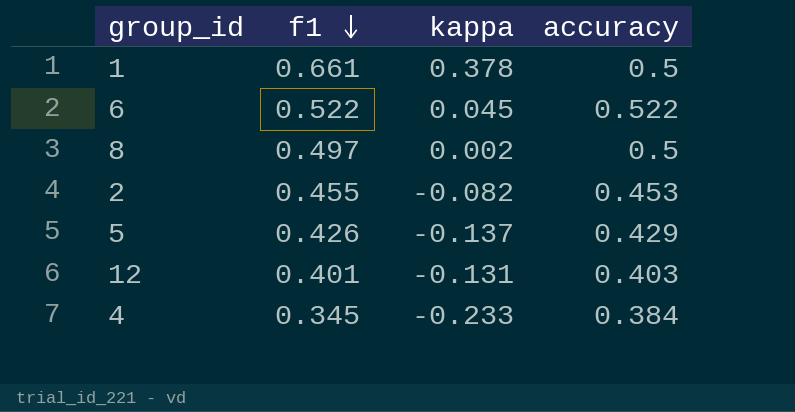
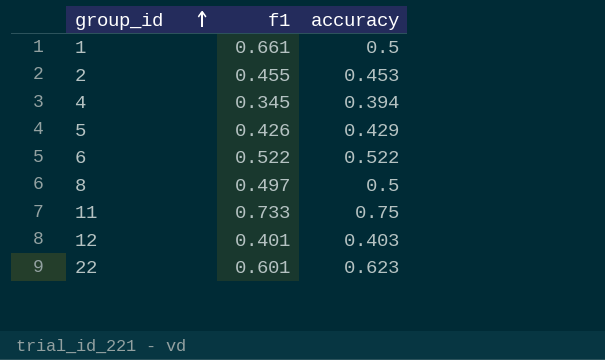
row order: f1 descending -> group_id ascending
column kappa | position: 3 -> none
4 | accuracy: 0.384 -> 0.394
row 11: none -> 0.733 | 0.75
row 22: none -> 0.601 | 0.623

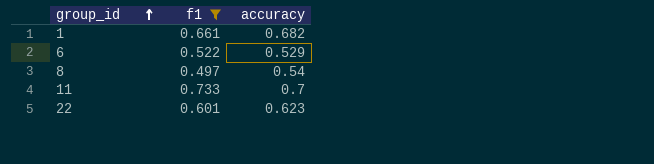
filter: none -> f1 >= 0.497
1 | accuracy: 0.5 -> 0.682
6 | accuracy: 0.522 -> 0.529
8 | accuracy: 0.5 -> 0.54
11 | accuracy: 0.75 -> 0.7

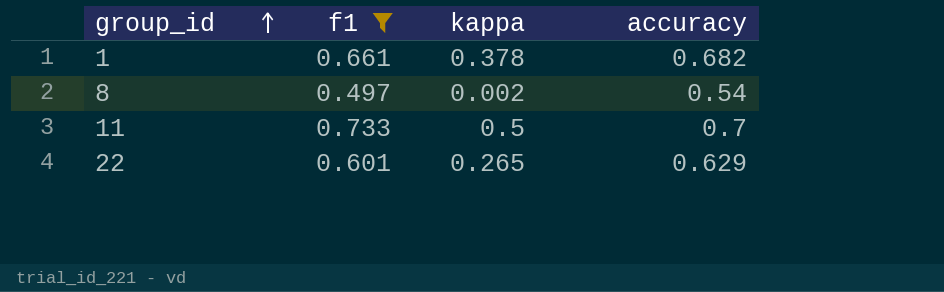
column kappa | position: none -> 3
row 6: 0.522 | 0.529 -> none
22 | accuracy: 0.623 -> 0.629

